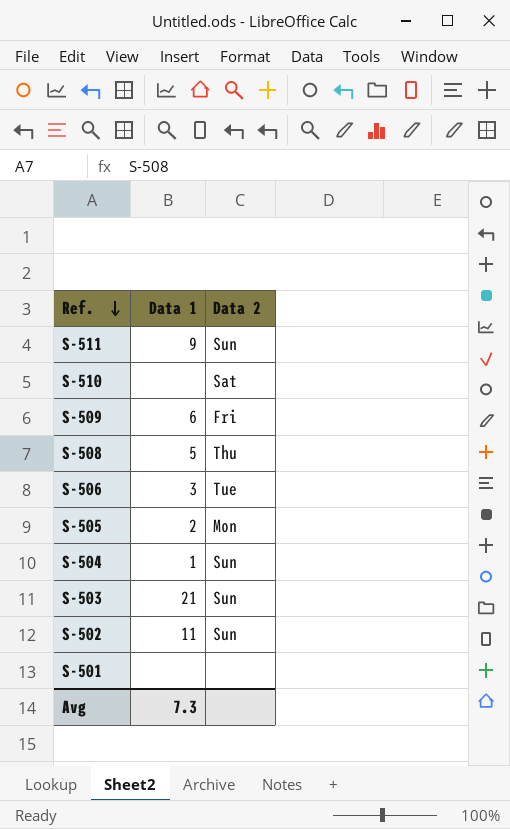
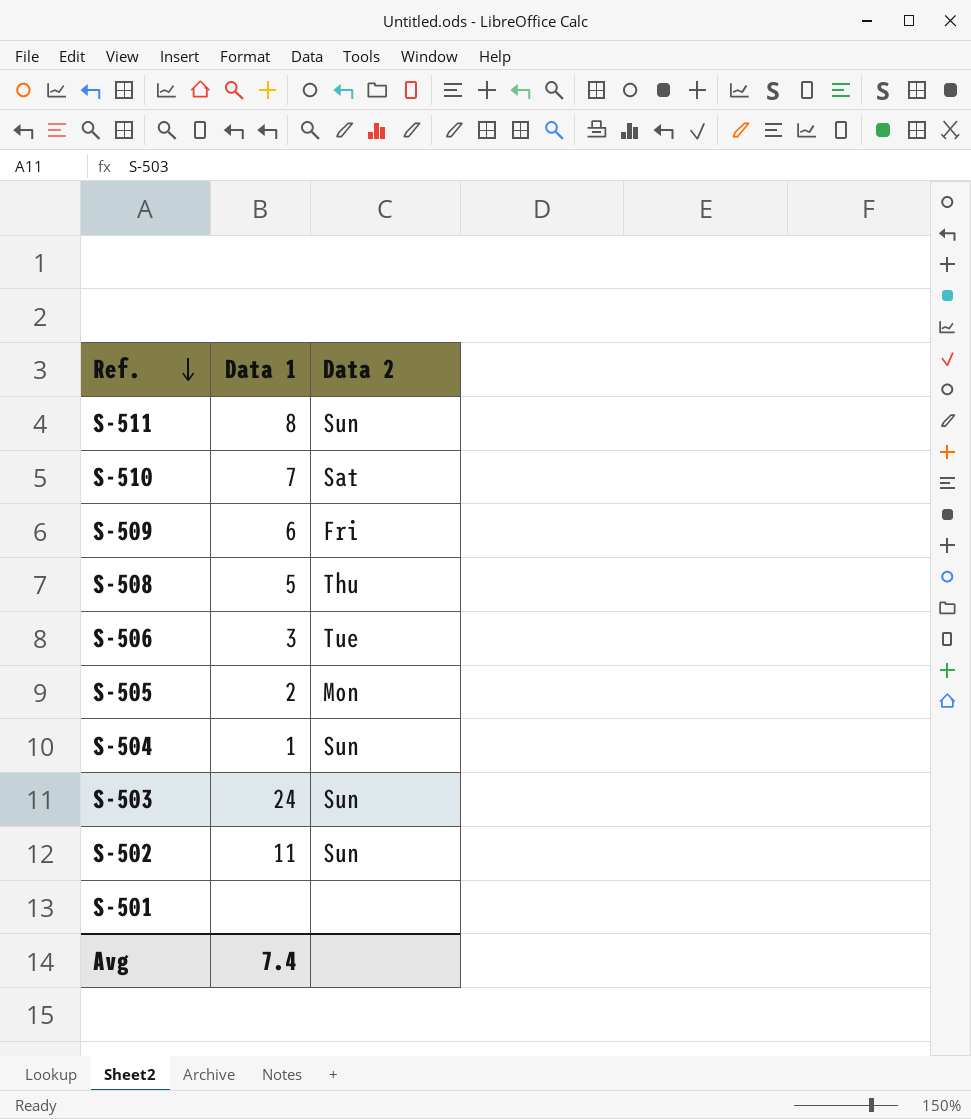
S-511 | Data 1: 9 -> 8
S-510 | Data 1: none -> 7
S-503 | Data 1: 21 -> 24
Avg | Data 1: 7.3 -> 7.4

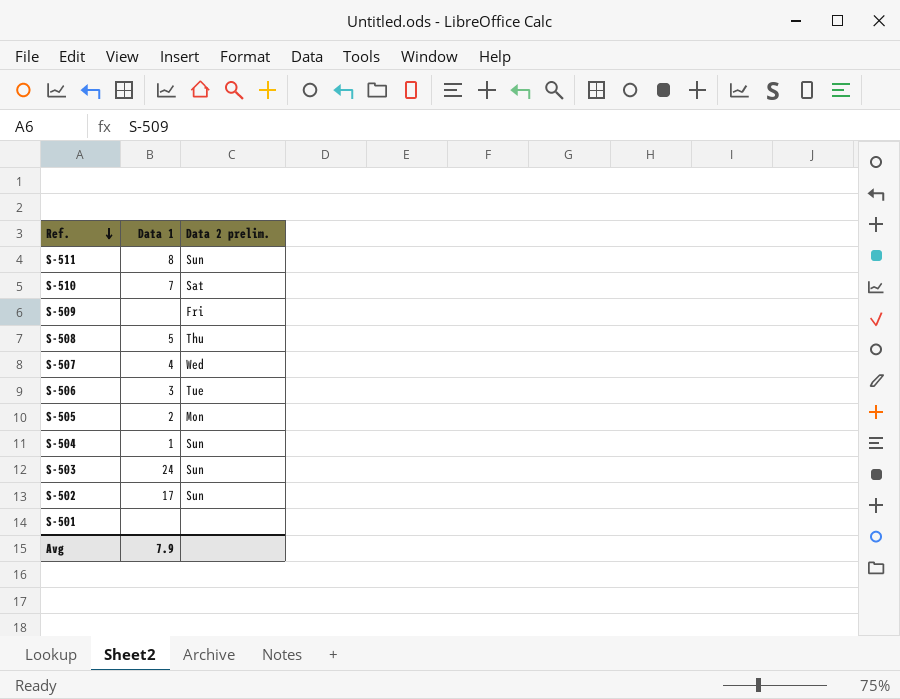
column name: Data 2 -> Data 2 prelim.
S-509 | Data 1: 6 -> none
row S-507: none -> 4 | Wed
S-502 | Data 1: 11 -> 17
Avg | Data 1: 7.4 -> 7.9

